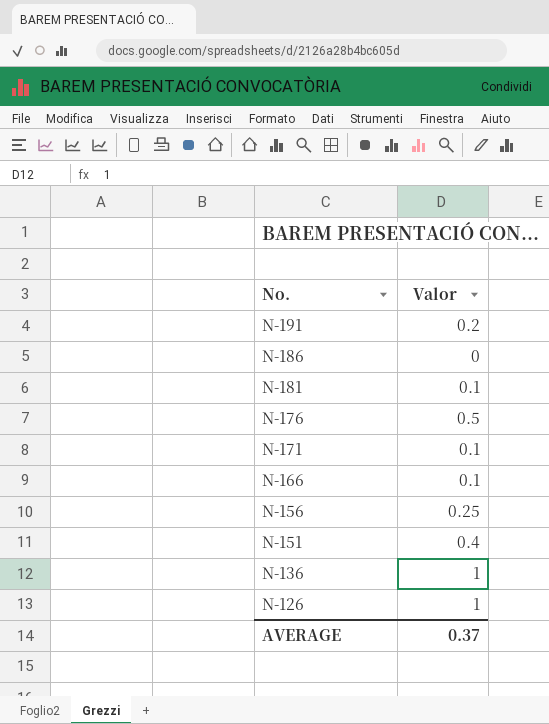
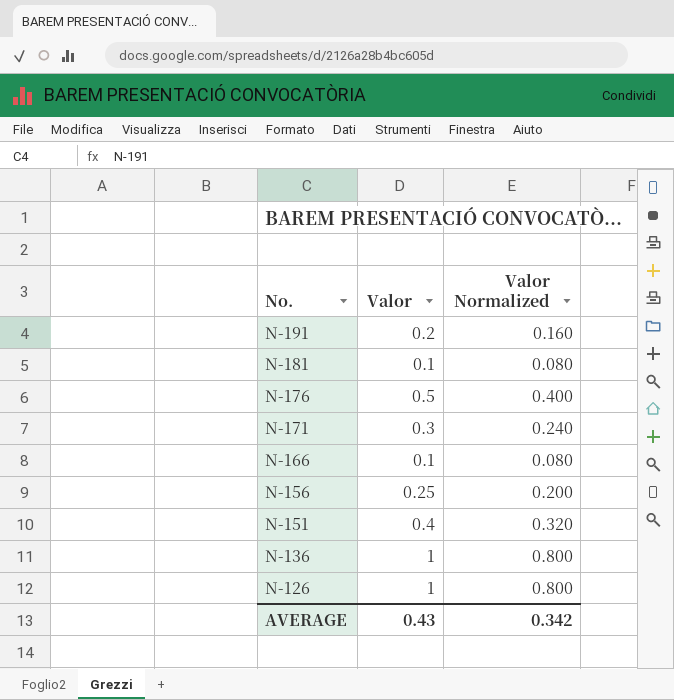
column Valor Normalized | formula: none -> [Valor] * 0.8
row N-186: 0 -> none
N-171 | Valor: 0.1 -> 0.3
AVERAGE | Valor: 0.37 -> 0.43

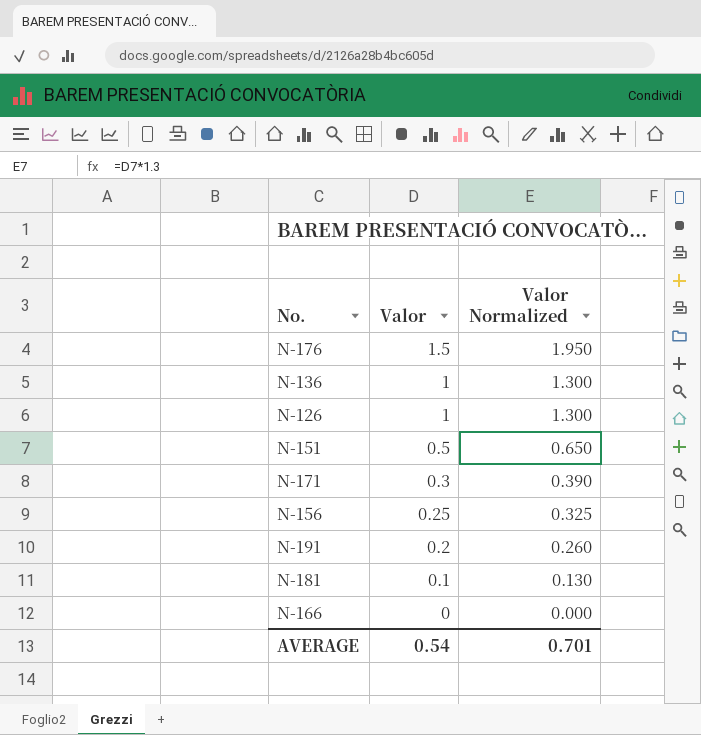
row order: No. descending -> Valor descending
column Valor Normalized | formula: [Valor] * 0.8 -> [Valor] * 1.3
N-176 | Valor: 0.5 -> 1.5
N-151 | Valor: 0.4 -> 0.5
N-166 | Valor: 0.1 -> 0
AVERAGE | Valor: 0.43 -> 0.54
AVERAGE | Valor Normalized: 0.342 -> 0.701

